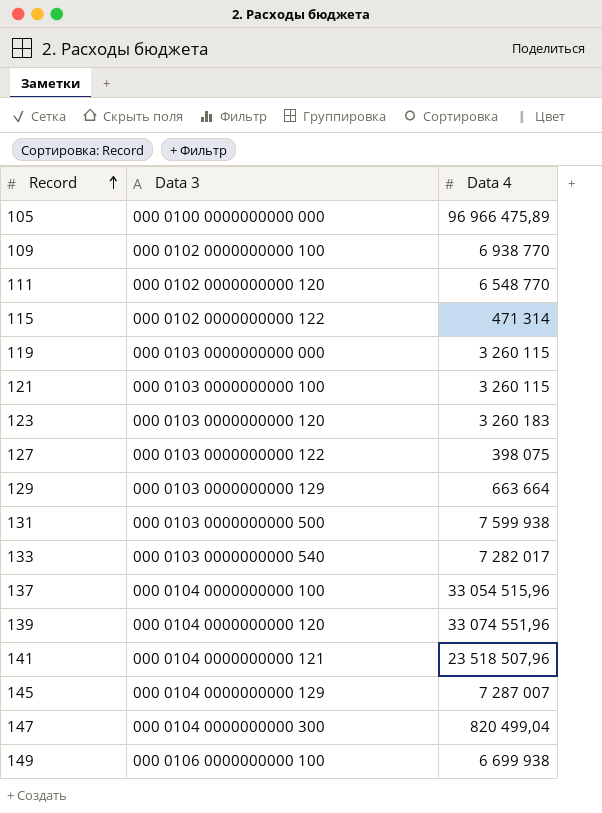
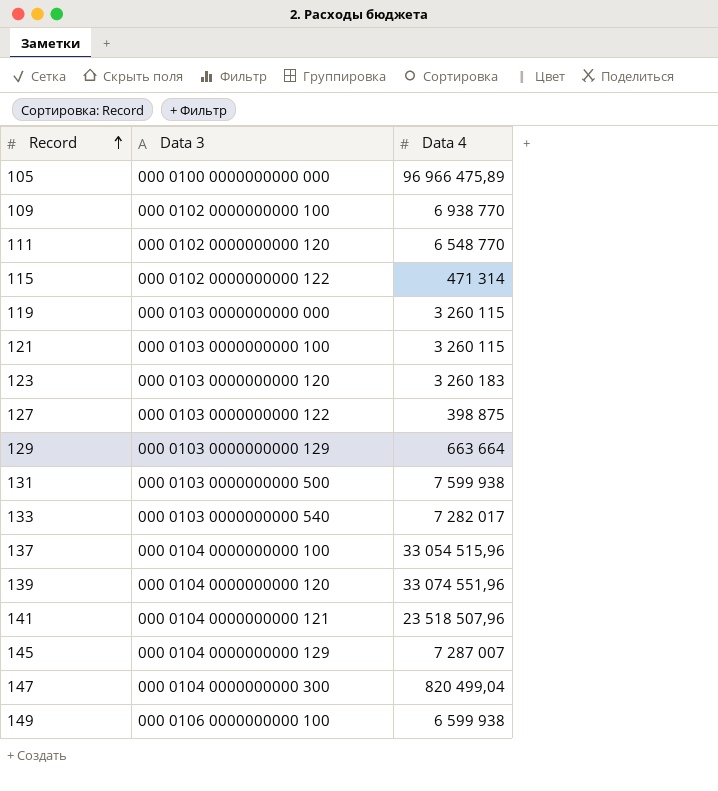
127 | Data 4: 398 075 -> 398 875
149 | Data 4: 6 699 938 -> 6 599 938

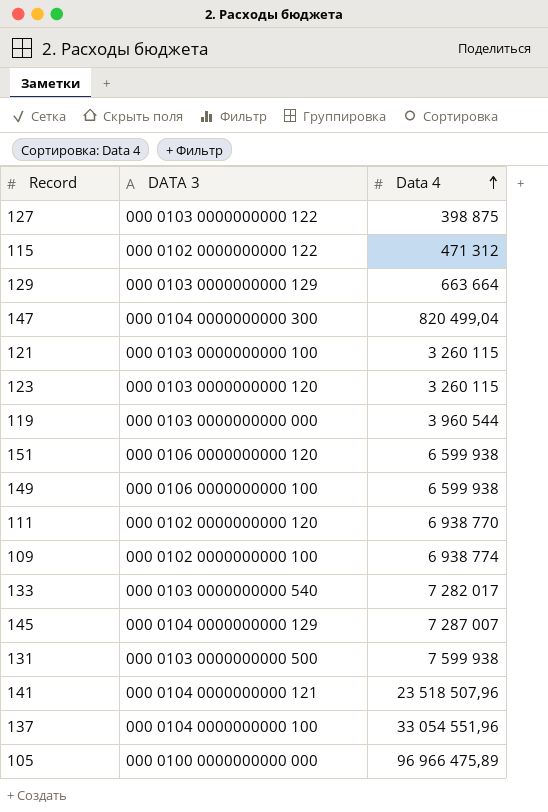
row order: Record ascending -> Data 4 ascending
column name: Data 3 -> DATA 3
row 139: 000 0104 0000000000 120 | 33 074 551,96 -> none
115 | Data 4: 471 314 -> 471 312
123 | Data 4: 3 260 183 -> 3 260 115
119 | Data 4: 3 260 115 -> 3 960 544
row 151: none -> 000 0106 0000000000 120 | 6 599 938
111 | Data 4: 6 548 770 -> 6 938 770
109 | Data 4: 6 938 770 -> 6 938 774
137 | Data 4: 33 054 515,96 -> 33 054 551,96

